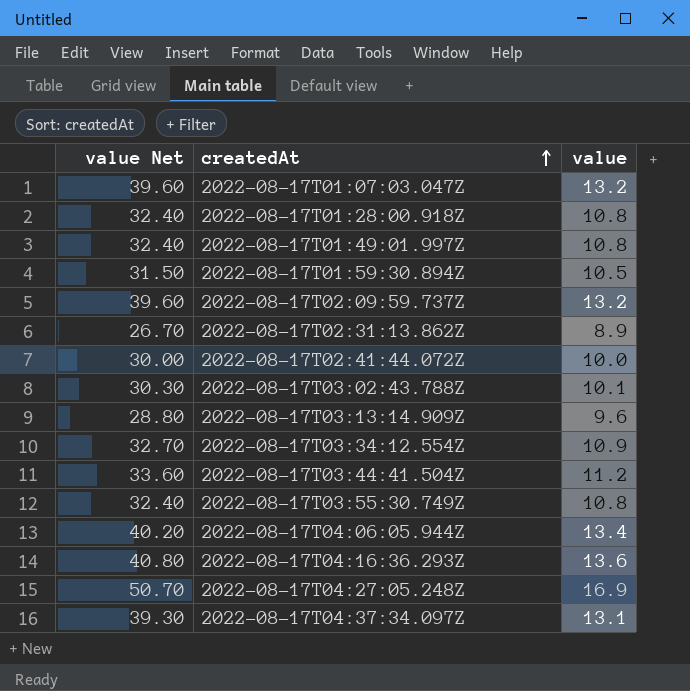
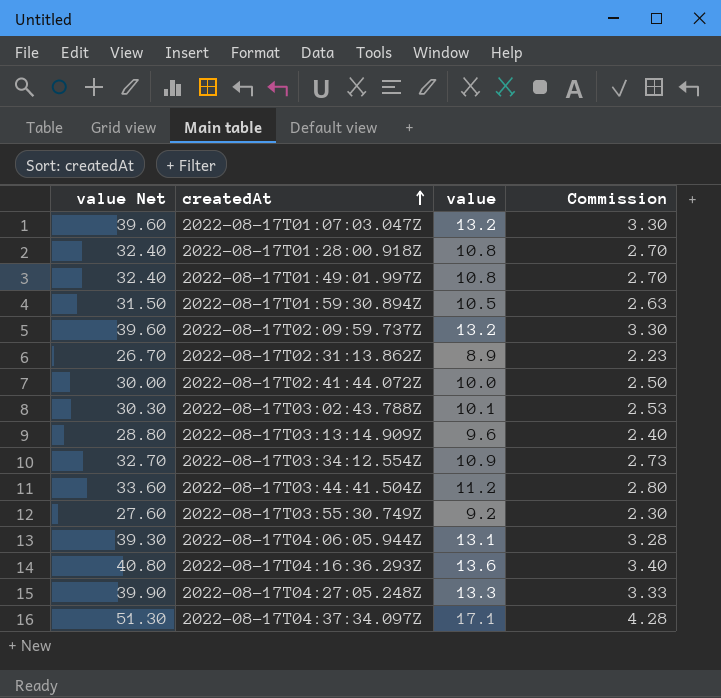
column Commission | formula: none -> [value] * 0.25
2022-08-17T03:55:30.749Z | value Net: 32.40 -> 27.60
2022-08-17T03:55:30.749Z | value: 10.8 -> 9.2
2022-08-17T04:06:05.944Z | value Net: 40.20 -> 39.30
2022-08-17T04:06:05.944Z | value: 13.4 -> 13.1
2022-08-17T04:27:05.248Z | value Net: 50.70 -> 39.90
2022-08-17T04:27:05.248Z | value: 16.9 -> 13.3
2022-08-17T04:37:34.097Z | value Net: 39.30 -> 51.30
2022-08-17T04:37:34.097Z | value: 13.1 -> 17.1

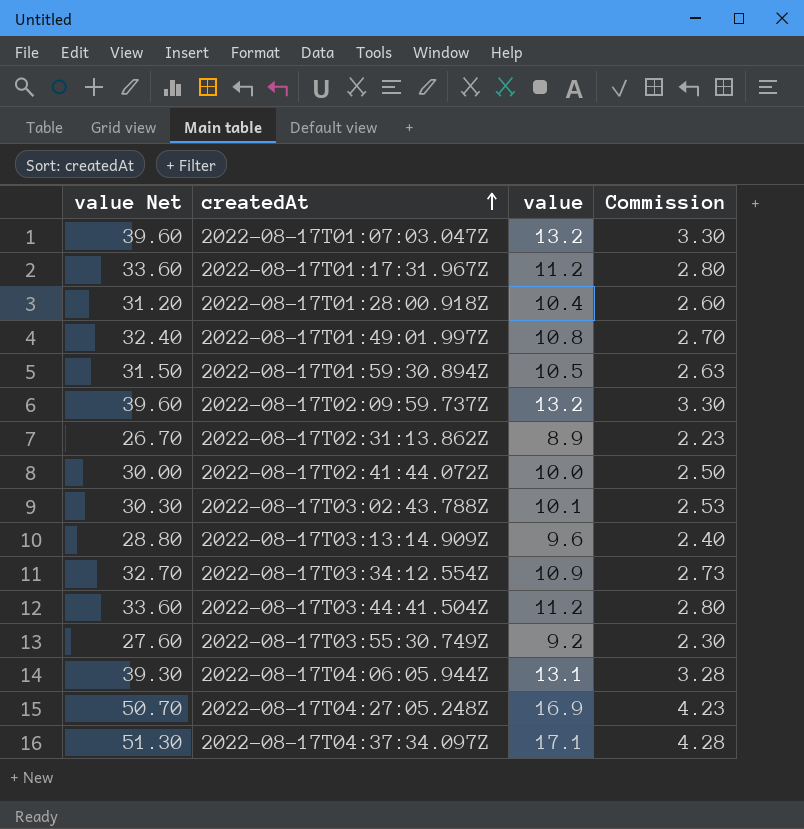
row 2022-08-17T04:16:36.293Z: 40.80 | 13.6 | 3.40 -> none
row 2022-08-17T01:17:31.967Z: none -> 33.60 | 11.2 | 2.80
2022-08-17T01:28:00.918Z | value Net: 32.40 -> 31.20
2022-08-17T01:28:00.918Z | value: 10.8 -> 10.4
2022-08-17T01:28:00.918Z | Commission: 2.70 -> 2.60
2022-08-17T04:27:05.248Z | value Net: 39.90 -> 50.70
2022-08-17T04:27:05.248Z | value: 13.3 -> 16.9
2022-08-17T04:27:05.248Z | Commission: 3.33 -> 4.23

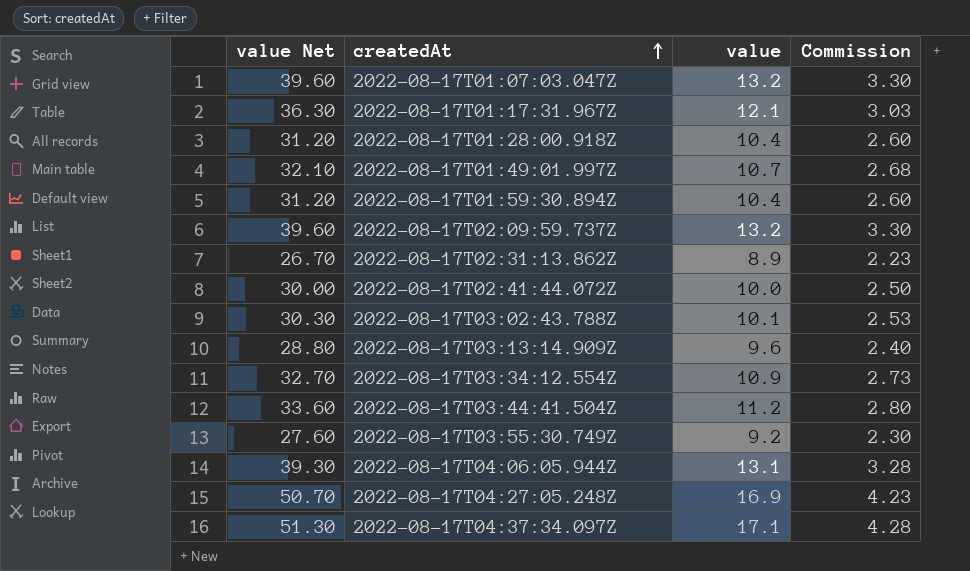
2022-08-17T01:17:31.967Z | value Net: 33.60 -> 36.30
2022-08-17T01:17:31.967Z | value: 11.2 -> 12.1
2022-08-17T01:17:31.967Z | Commission: 2.80 -> 3.03
2022-08-17T01:49:01.997Z | value Net: 32.40 -> 32.10
2022-08-17T01:49:01.997Z | value: 10.8 -> 10.7
2022-08-17T01:49:01.997Z | Commission: 2.70 -> 2.68
2022-08-17T01:59:30.894Z | value Net: 31.50 -> 31.20
2022-08-17T01:59:30.894Z | value: 10.5 -> 10.4
2022-08-17T01:59:30.894Z | Commission: 2.63 -> 2.60

